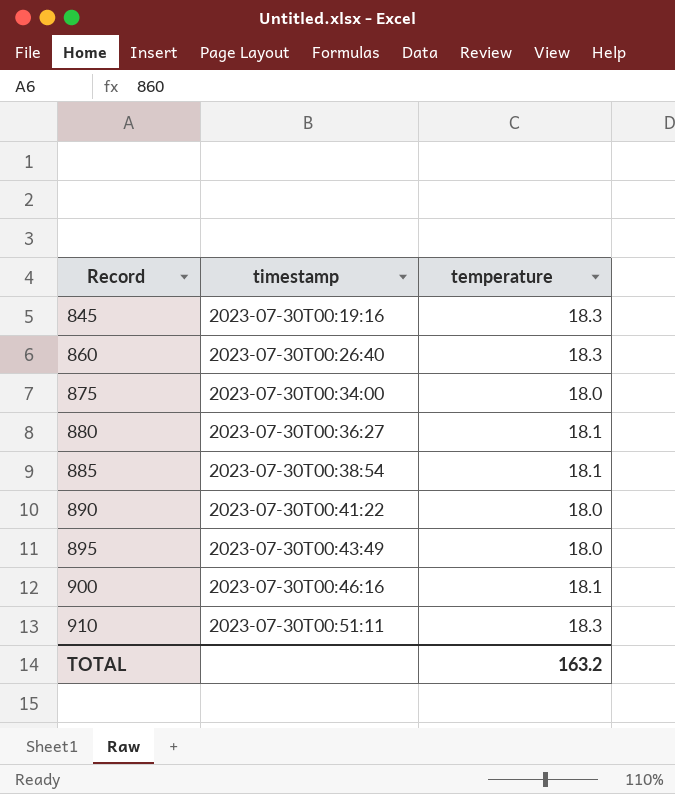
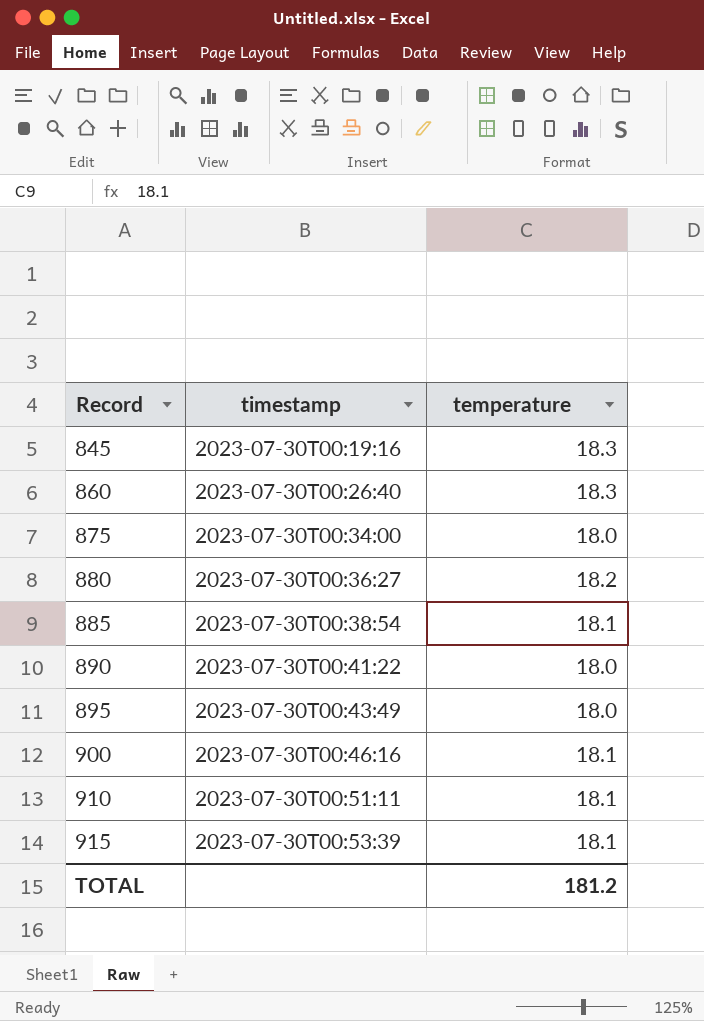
880 | temperature: 18.1 -> 18.2
910 | temperature: 18.3 -> 18.1
row 915: none -> 2023-07-30T00:53:39 | 18.1
TOTAL | temperature: 163.2 -> 181.2

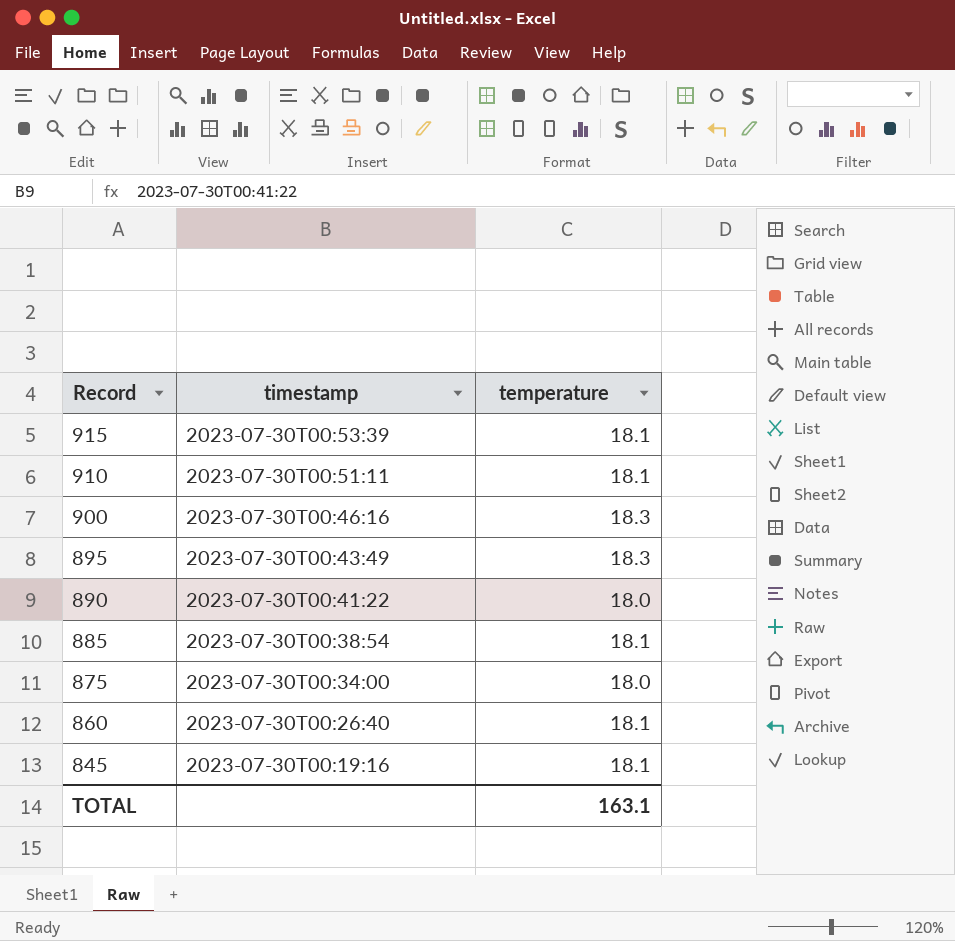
row order: Record ascending -> Record descending
row 880: 2023-07-30T00:36:27 | 18.2 -> none
900 | temperature: 18.1 -> 18.3
895 | temperature: 18.0 -> 18.3
860 | temperature: 18.3 -> 18.1
845 | temperature: 18.3 -> 18.1
TOTAL | temperature: 181.2 -> 163.1

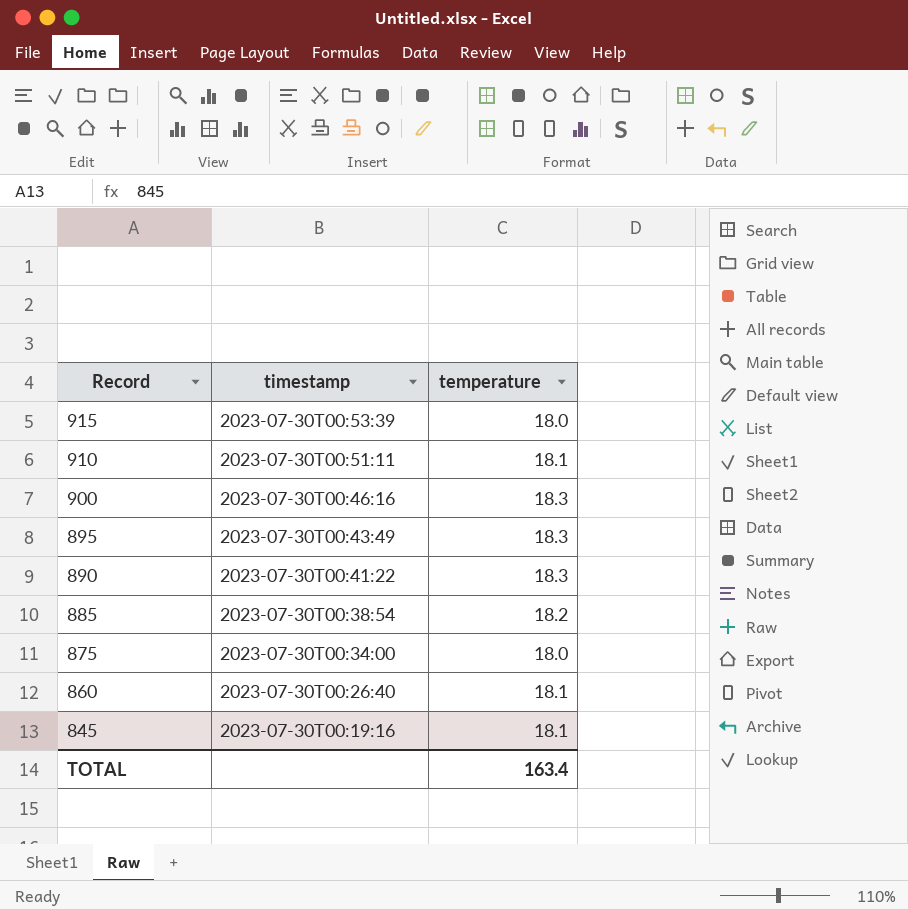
915 | temperature: 18.1 -> 18.0
890 | temperature: 18.0 -> 18.3
885 | temperature: 18.1 -> 18.2
TOTAL | temperature: 163.1 -> 163.4

